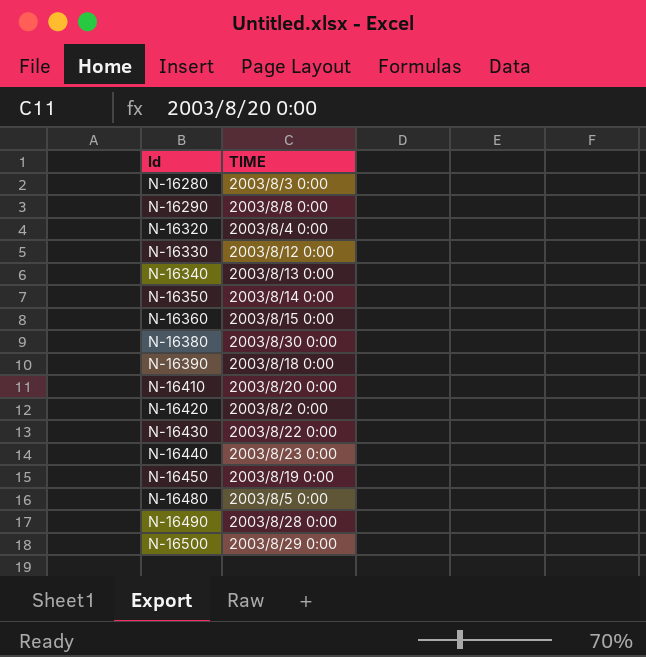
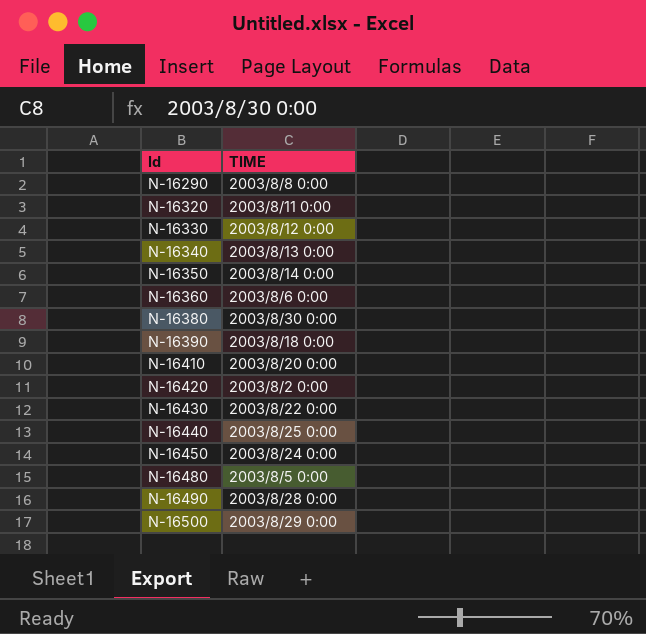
row N-16280: 2003/8/3 0:00 -> none
N-16320 | TIME: 2003/8/4 0:00 -> 2003/8/11 0:00
N-16360 | TIME: 2003/8/15 0:00 -> 2003/8/6 0:00
N-16440 | TIME: 2003/8/23 0:00 -> 2003/8/25 0:00
N-16450 | TIME: 2003/8/19 0:00 -> 2003/8/24 0:00

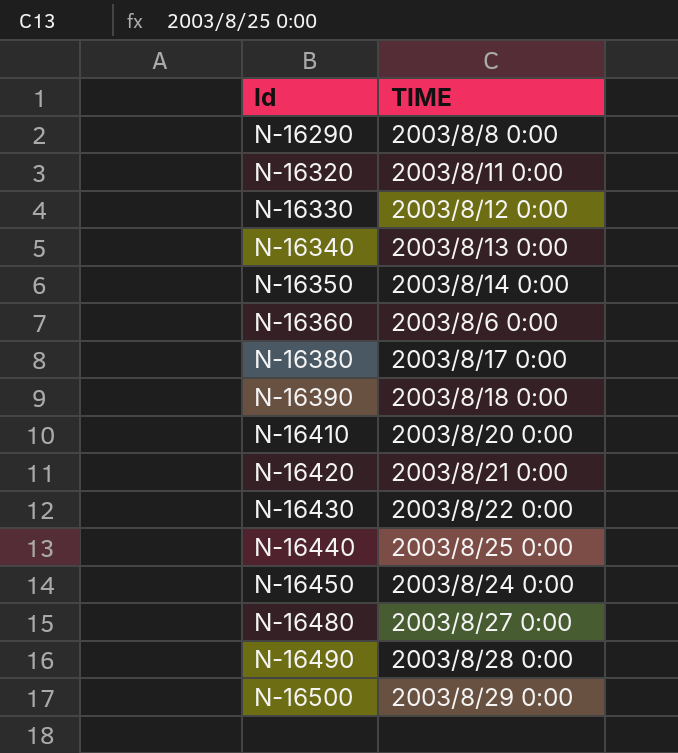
N-16380 | TIME: 2003/8/30 0:00 -> 2003/8/17 0:00
N-16420 | TIME: 2003/8/2 0:00 -> 2003/8/21 0:00
N-16480 | TIME: 2003/8/5 0:00 -> 2003/8/27 0:00

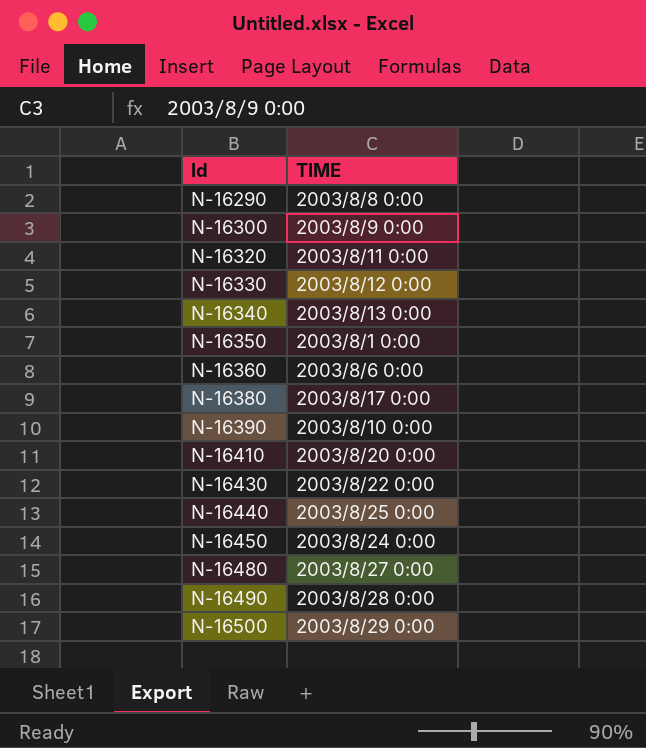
row N-16420: 2003/8/21 0:00 -> none
row N-16300: none -> 2003/8/9 0:00
N-16350 | TIME: 2003/8/14 0:00 -> 2003/8/1 0:00
N-16390 | TIME: 2003/8/18 0:00 -> 2003/8/10 0:00

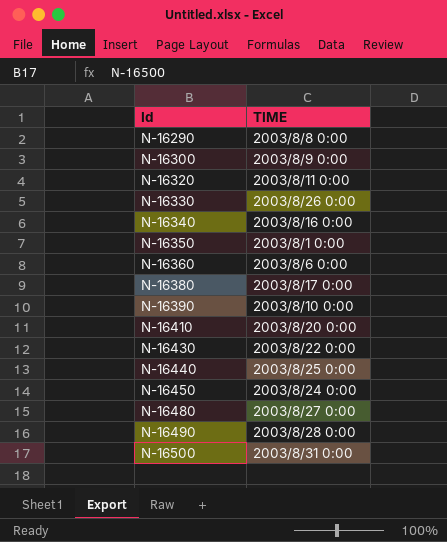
N-16330 | TIME: 2003/8/12 0:00 -> 2003/8/26 0:00
N-16340 | TIME: 2003/8/13 0:00 -> 2003/8/16 0:00
N-16500 | TIME: 2003/8/29 0:00 -> 2003/8/31 0:00

